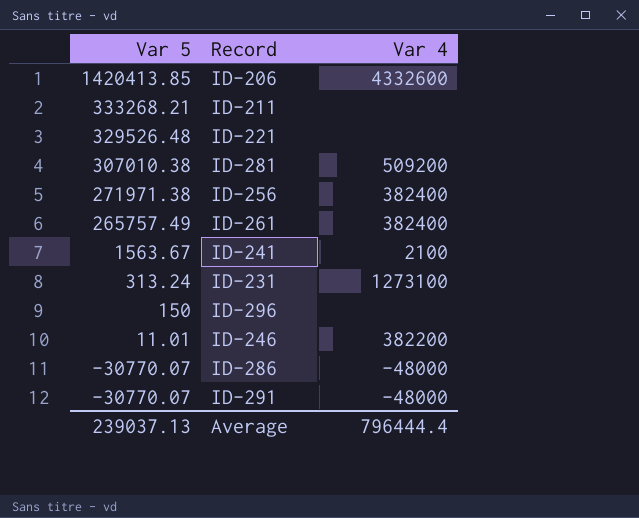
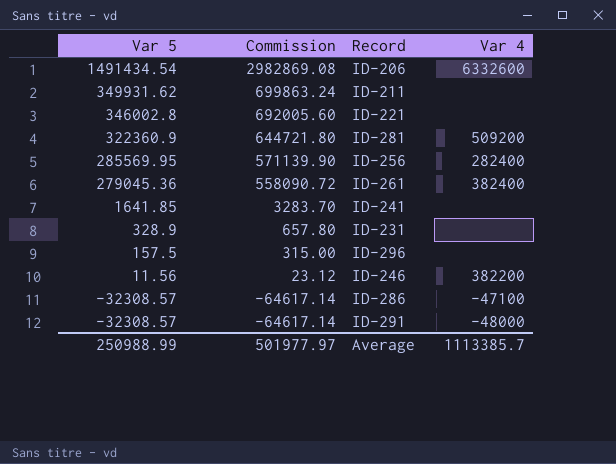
column Commission | formula: none -> [Var 5] * 2
ID-206 | Var 5: 1420413.85 -> 1491434.54
ID-206 | Var 4: 4332600 -> 6332600
ID-211 | Var 5: 333268.21 -> 349931.62
ID-221 | Var 5: 329526.48 -> 346002.8
ID-281 | Var 5: 307010.38 -> 322360.9
ID-256 | Var 5: 271971.38 -> 285569.95
ID-256 | Var 4: 382400 -> 282400
ID-261 | Var 5: 265757.49 -> 279045.36
ID-241 | Var 5: 1563.67 -> 1641.85
ID-241 | Var 4: 2100 -> none
ID-231 | Var 5: 313.24 -> 328.9
ID-231 | Var 4: 1273100 -> none
ID-296 | Var 5: 150 -> 157.5
ID-246 | Var 5: 11.01 -> 11.56
ID-286 | Var 5: -30770.07 -> -32308.57
ID-286 | Var 4: -48000 -> -47100
ID-291 | Var 5: -30770.07 -> -32308.57
Average | Var 5: 239037.13 -> 250988.99
Average | Var 4: 796444.4 -> 1113385.7

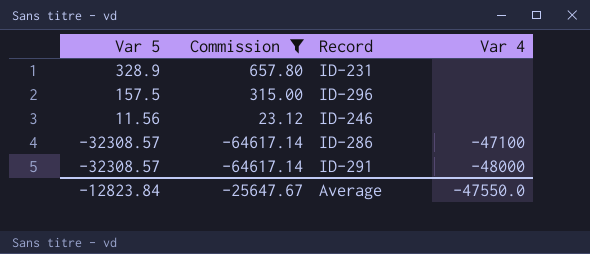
filter: none -> Commission <= 657.80
ID-246 | Var 4: 382200 -> none
Average | Var 5: 250988.99 -> -12823.84
Average | Commission: 501977.97 -> -25647.67
Average | Var 4: 1113385.7 -> -47550.0

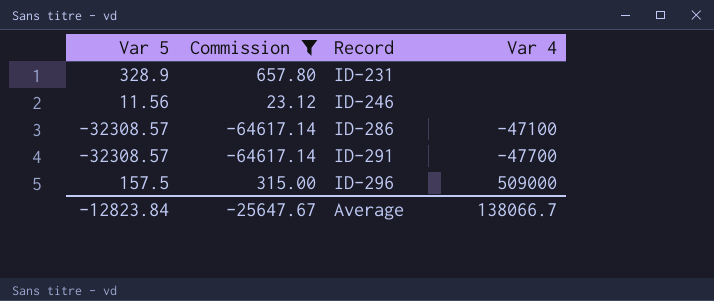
row order: Var 5 descending -> Record ascending
ID-291 | Var 4: -48000 -> -47700
ID-296 | Var 4: none -> 509000
Average | Var 4: -47550.0 -> 138066.7

